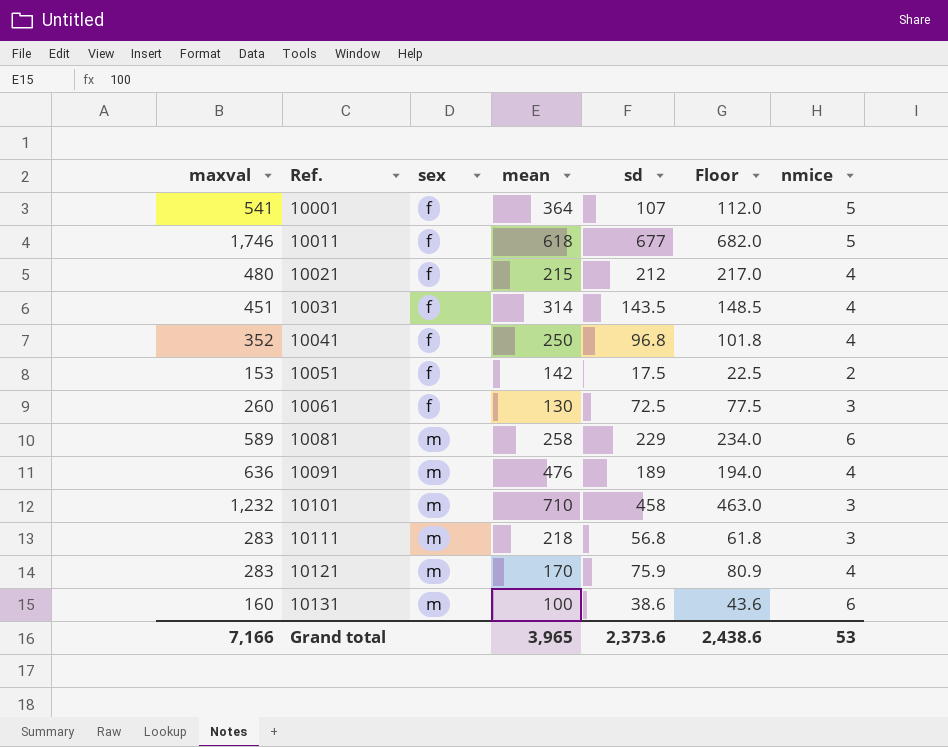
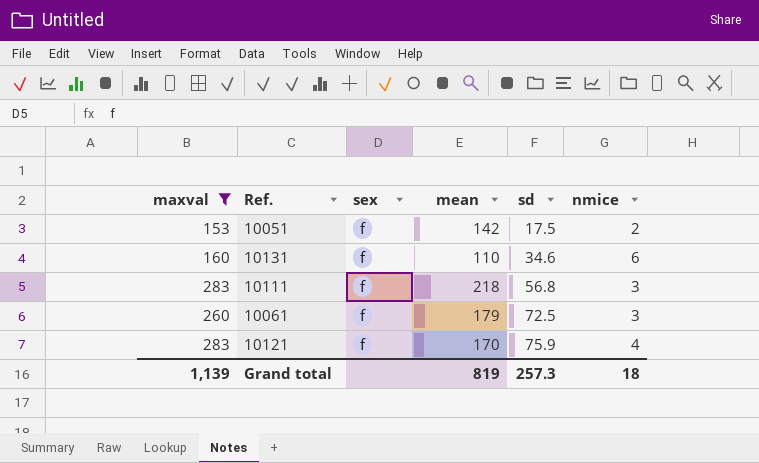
filter: none -> maxval <= 283
row order: Ref. ascending -> sd ascending
column Floor | formula: [sd] + 5 -> none
10131 | sex: m -> f
10131 | mean: 100 -> 110
10131 | sd: 38.6 -> 34.6
10111 | sex: m -> f
10061 | mean: 130 -> 179
10121 | sex: m -> f
Grand total | maxval: 7,166 -> 1,139
Grand total | mean: 3,965 -> 819
Grand total | sd: 2,373.6 -> 257.3
Grand total | nmice: 53 -> 18

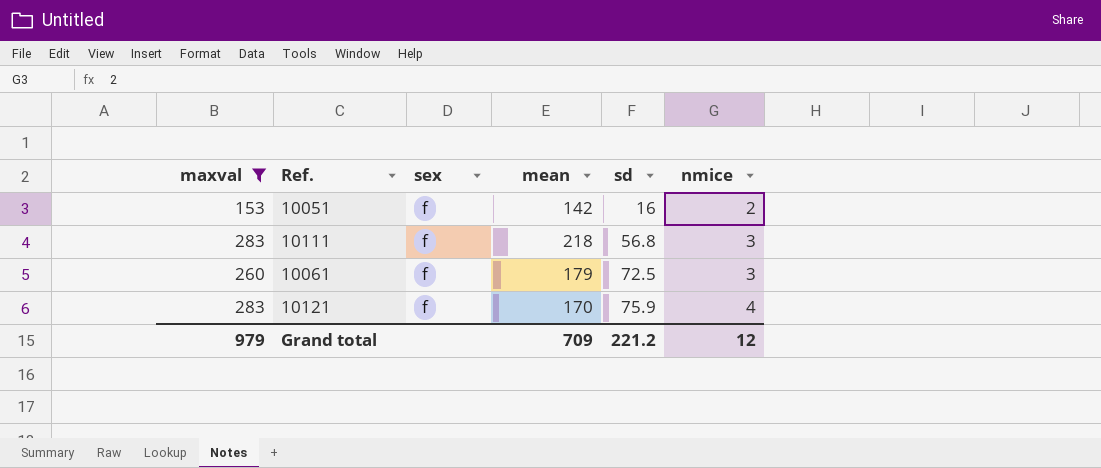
row 10131: 160 | f | 110 | 34.6 | 6 -> none
10051 | sd: 17.5 -> 16
Grand total | maxval: 1,139 -> 979
Grand total | mean: 819 -> 709
Grand total | sd: 257.3 -> 221.2
Grand total | nmice: 18 -> 12

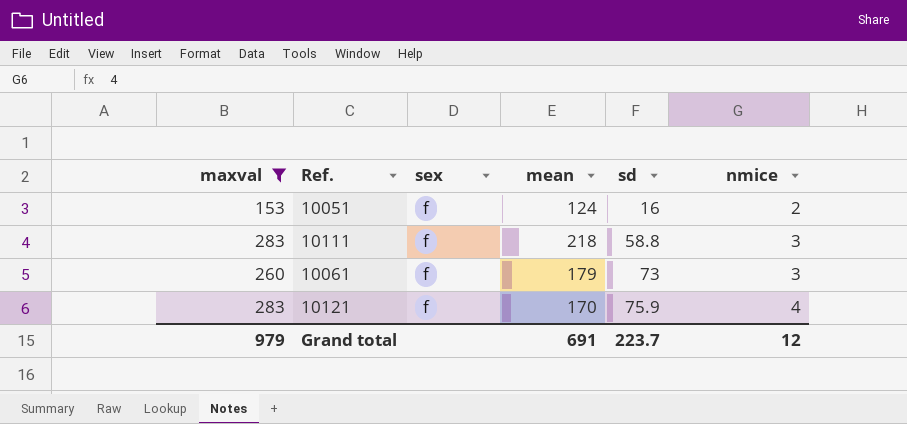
10051 | mean: 142 -> 124
10111 | sd: 56.8 -> 58.8
10061 | sd: 72.5 -> 73
Grand total | mean: 709 -> 691
Grand total | sd: 221.2 -> 223.7

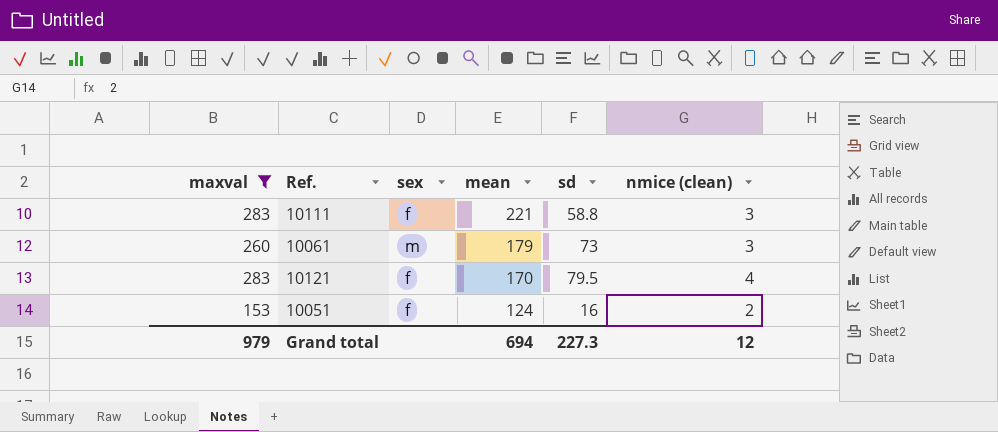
row order: sd ascending -> mean descending
column name: nmice -> nmice (clean)
10111 | mean: 218 -> 221
10061 | sex: f -> m
10121 | sd: 75.9 -> 79.5
Grand total | mean: 691 -> 694
Grand total | sd: 223.7 -> 227.3

